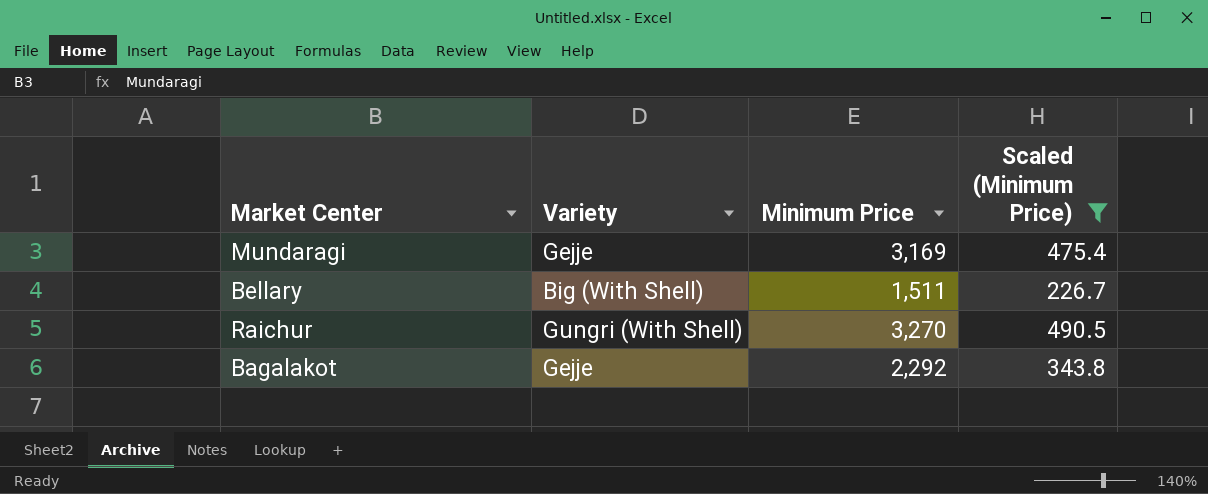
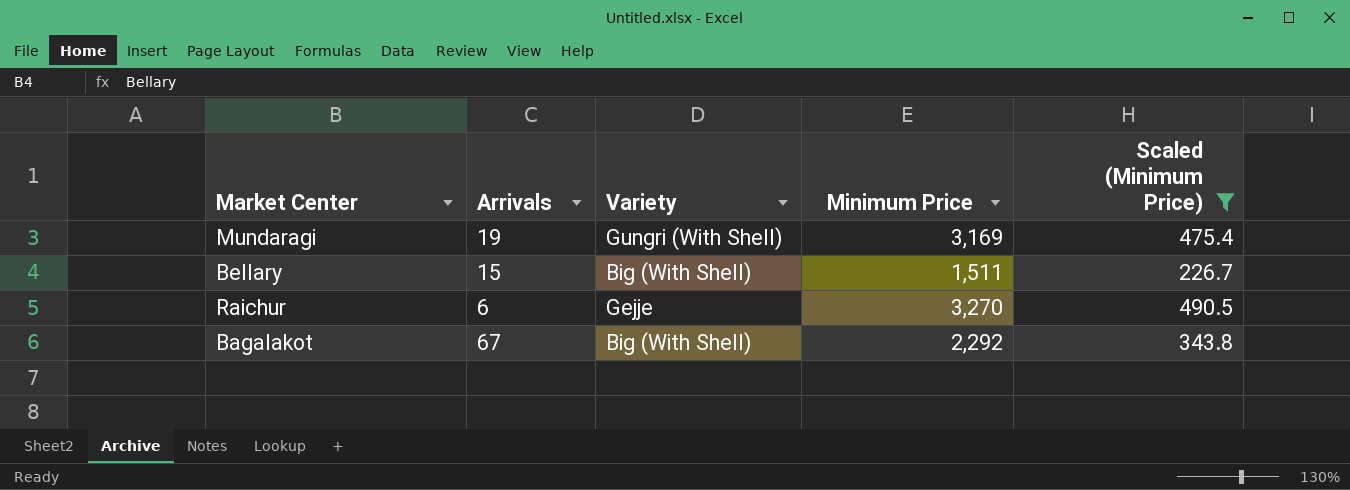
column Arrivals | position: none -> 2
Mundaragi | Variety: Gejje -> Gungri (With Shell)
Raichur | Variety: Gungri (With Shell) -> Gejje
Bagalakot | Variety: Gejje -> Big (With Shell)

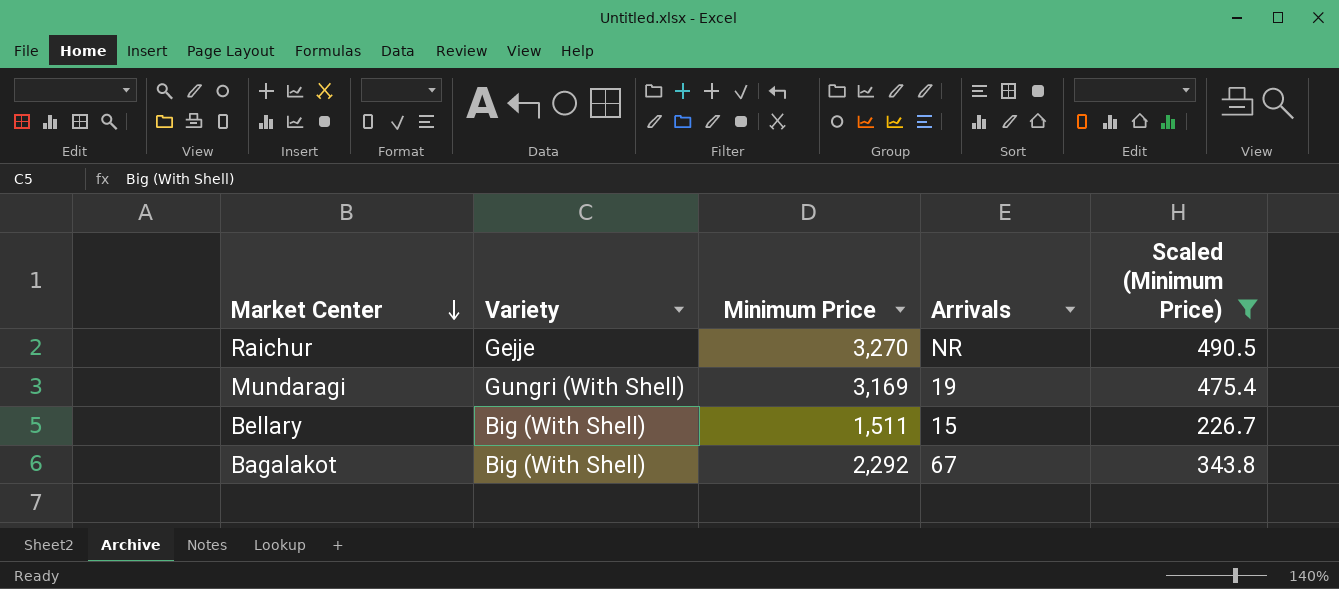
row order: none -> Market Center descending
column Arrivals | position: 2 -> 4
Raichur | Arrivals: 6 -> NR

